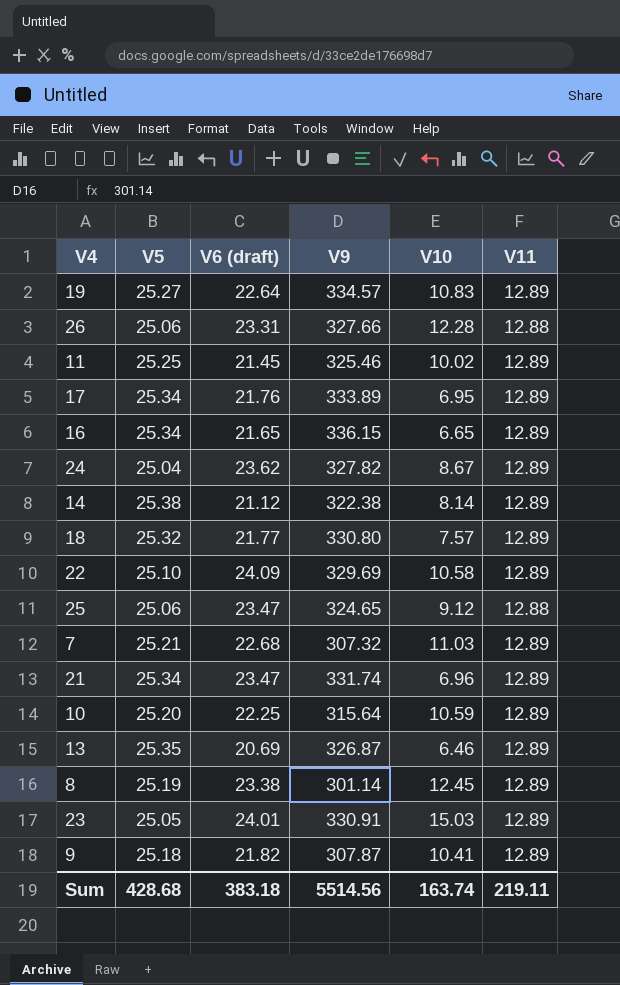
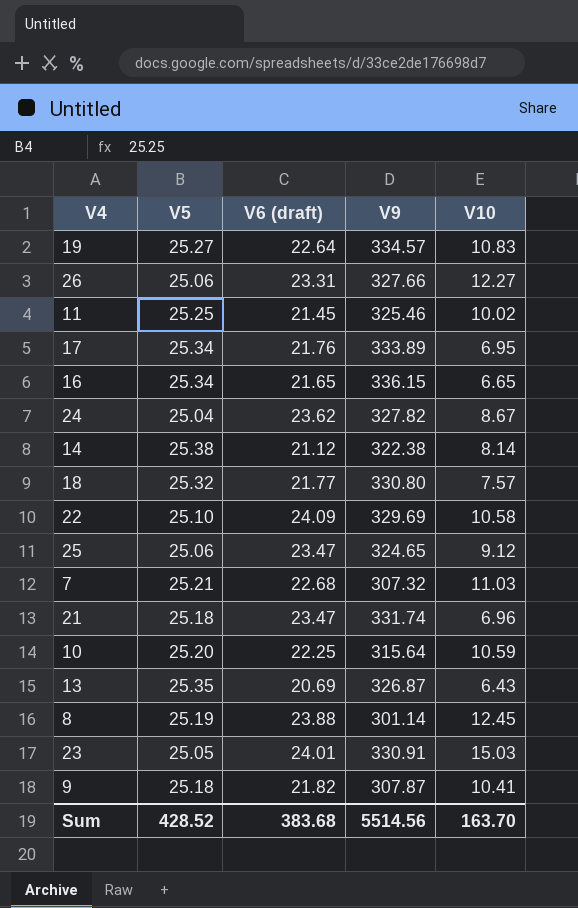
column V11 | position: 6 -> none
26 | V10: 12.28 -> 12.27
21 | V5: 25.34 -> 25.18
13 | V10: 6.46 -> 6.43
8 | V6 (draft): 23.38 -> 23.88
Sum | V5: 428.68 -> 428.52
Sum | V6 (draft): 383.18 -> 383.68
Sum | V10: 163.74 -> 163.70

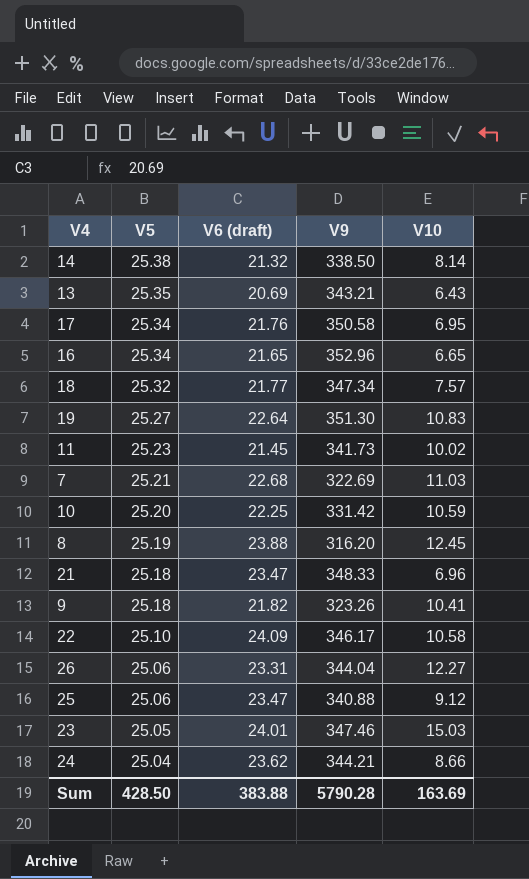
row order: none -> V5 descending
14 | V6 (draft): 21.12 -> 21.32
14 | V9: 322.38 -> 338.50
13 | V9: 326.87 -> 343.21
17 | V9: 333.89 -> 350.58
16 | V9: 336.15 -> 352.96
18 | V9: 330.80 -> 347.34
19 | V9: 334.57 -> 351.30
11 | V5: 25.25 -> 25.23
11 | V9: 325.46 -> 341.73
7 | V9: 307.32 -> 322.69
10 | V9: 315.64 -> 331.42
8 | V9: 301.14 -> 316.20
21 | V9: 331.74 -> 348.33
9 | V9: 307.87 -> 323.26
22 | V9: 329.69 -> 346.17
26 | V9: 327.66 -> 344.04
25 | V9: 324.65 -> 340.88
23 | V9: 330.91 -> 347.46
24 | V9: 327.82 -> 344.21
24 | V10: 8.67 -> 8.66
Sum | V5: 428.52 -> 428.50
Sum | V6 (draft): 383.68 -> 383.88
Sum | V9: 5514.56 -> 5790.28
Sum | V10: 163.70 -> 163.69

